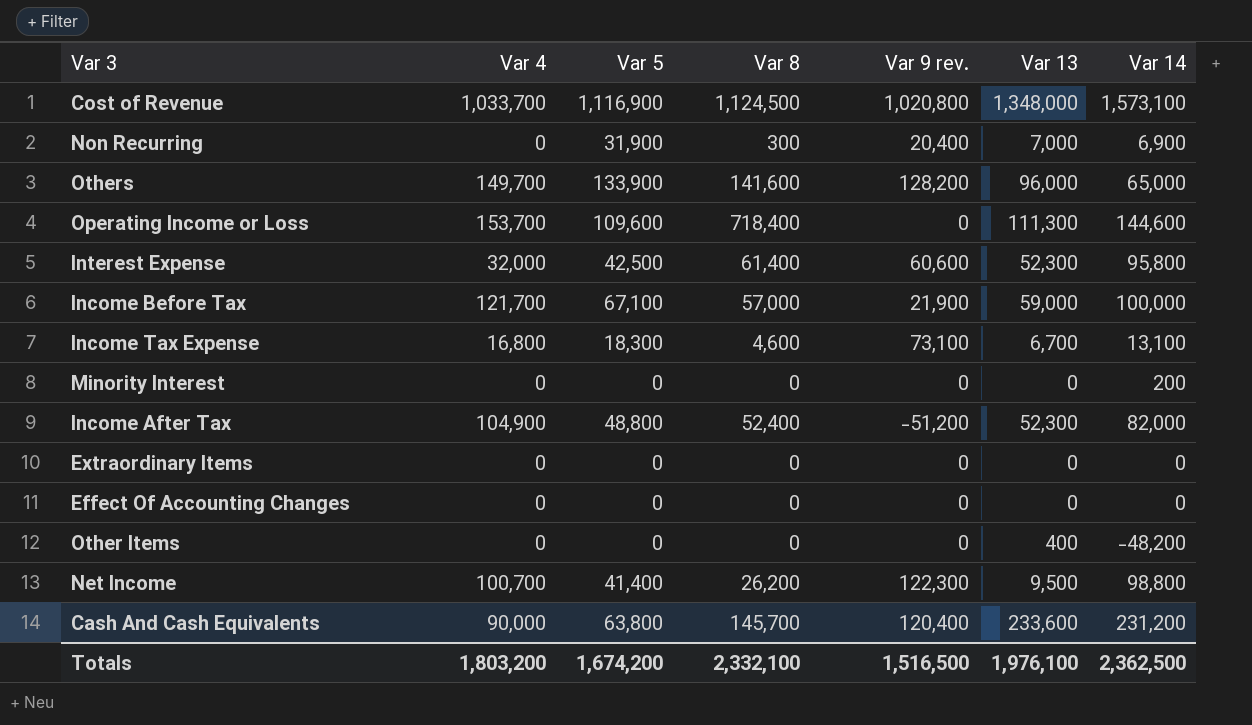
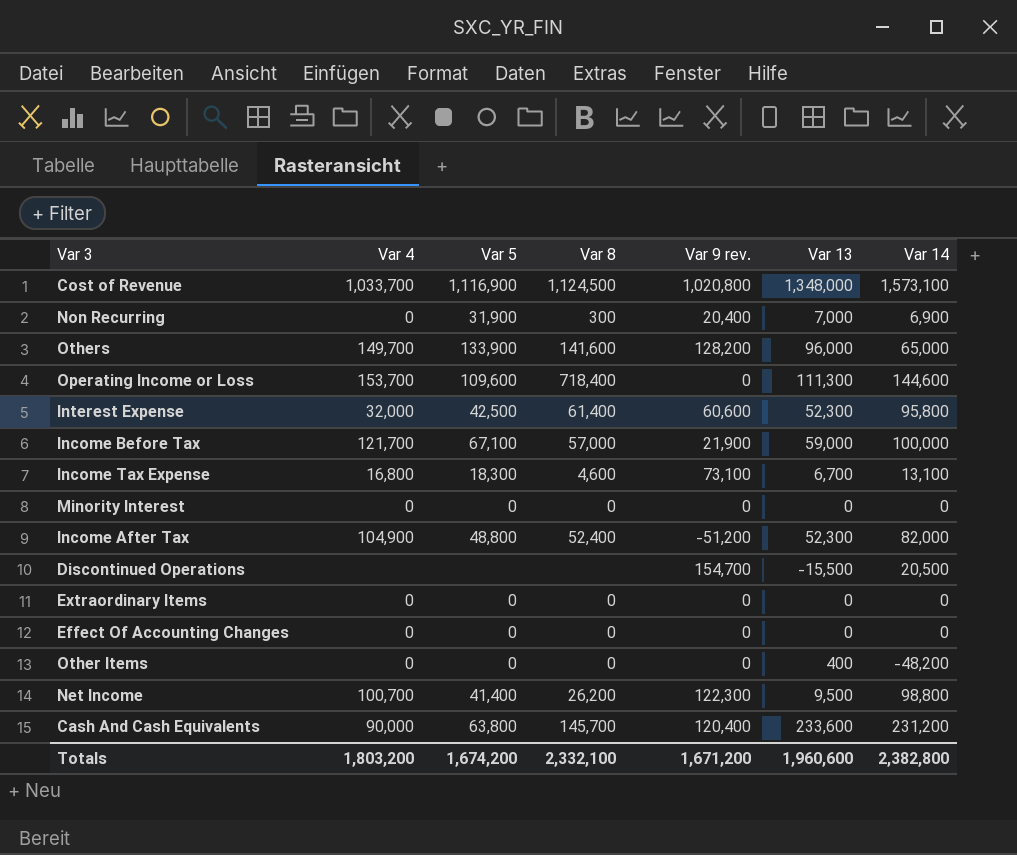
Minority Interest | Var 14: 200 -> 0
row Discontinued Operations: none -> none | none | none | 154,700 | -15,500 | 20,500
Totals | Var 9 rev.: 1,516,500 -> 1,671,200
Totals | Var 13: 1,976,100 -> 1,960,600
Totals | Var 14: 2,362,500 -> 2,382,800

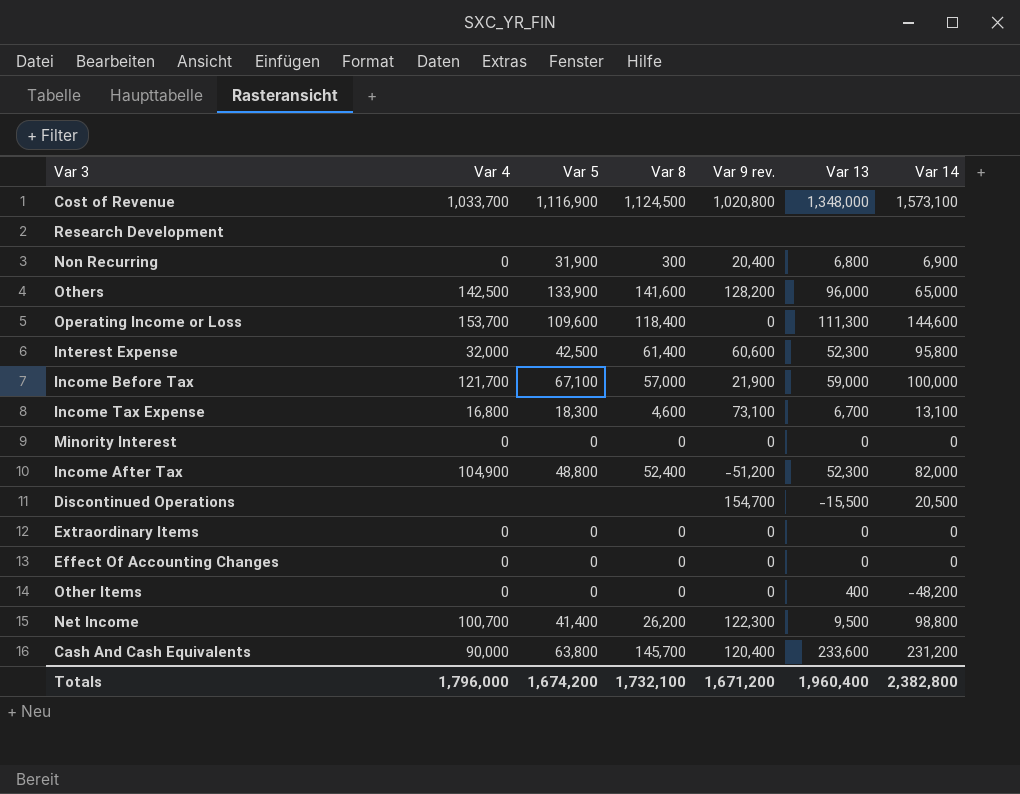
row Research Development: none -> none | none | none | none | none | none
Non Recurring | Var 13: 7,000 -> 6,800
Others | Var 4: 149,700 -> 142,500
Operating Income or Loss | Var 8: 718,400 -> 118,400
Totals | Var 4: 1,803,200 -> 1,796,000
Totals | Var 8: 2,332,100 -> 1,732,100
Totals | Var 13: 1,960,600 -> 1,960,400

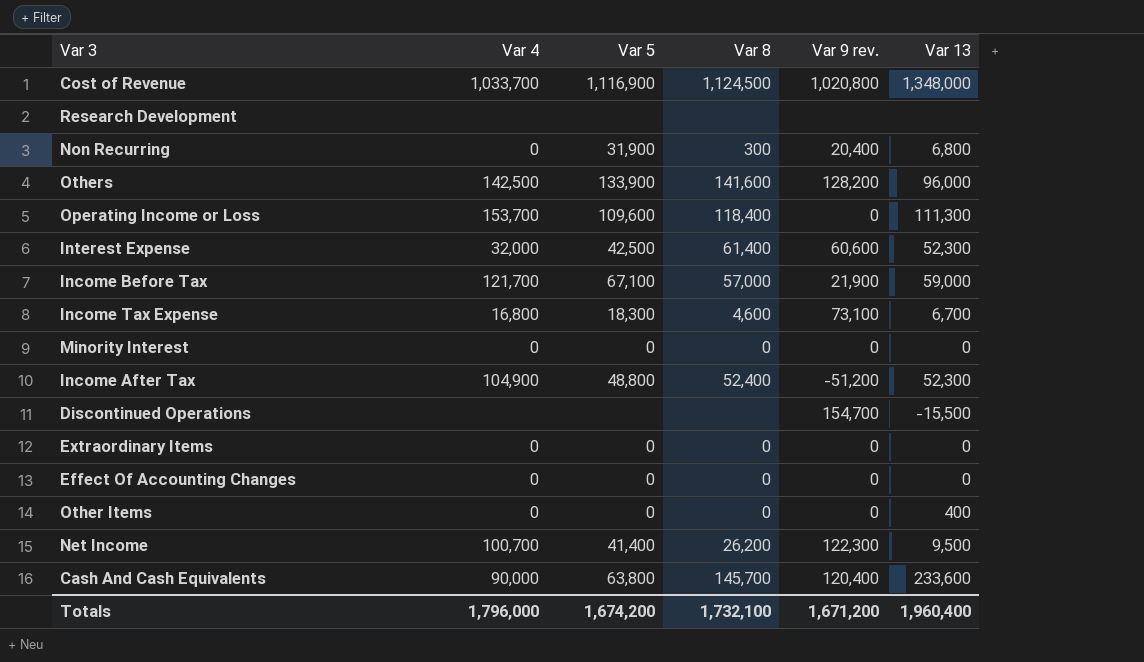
column Var 14 | position: 7 -> none

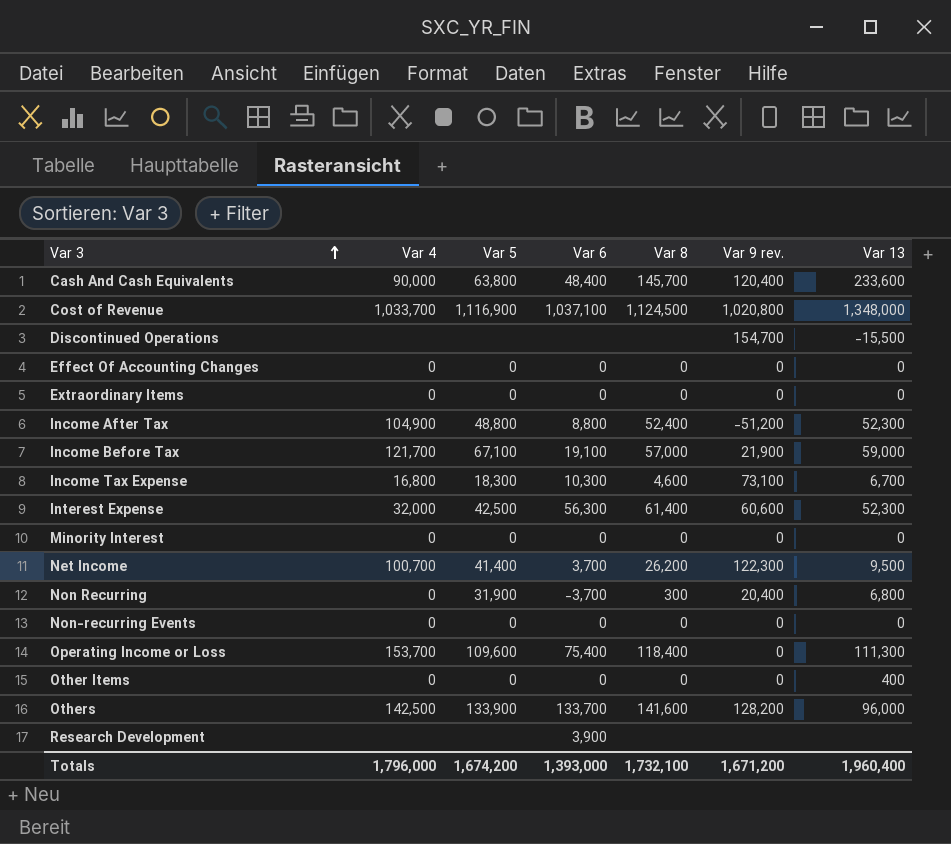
row order: none -> Var 3 ascending
column Var 6 | position: none -> 4
row Non-recurring Events: none -> 0 | 0 | 0 | 0 | 0 | 0

